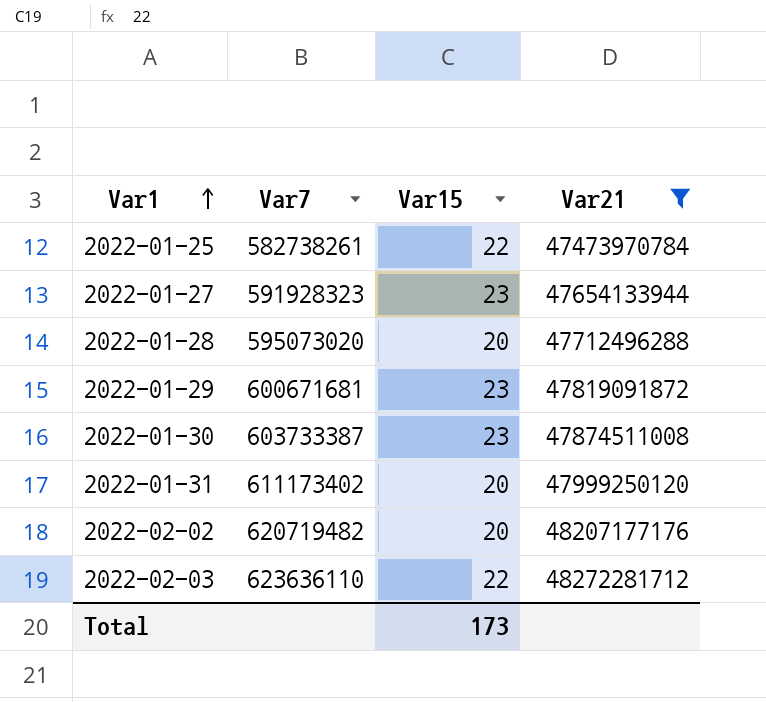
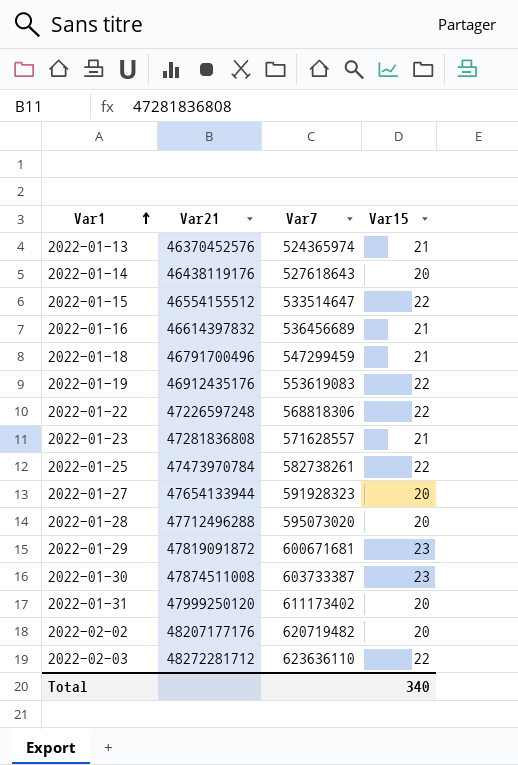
filter: Var21 >= 47473970784 -> none
column Var21 | position: 4 -> 2
2022-01-27 | Var15: 23 -> 20
Total | Var15: 173 -> 340

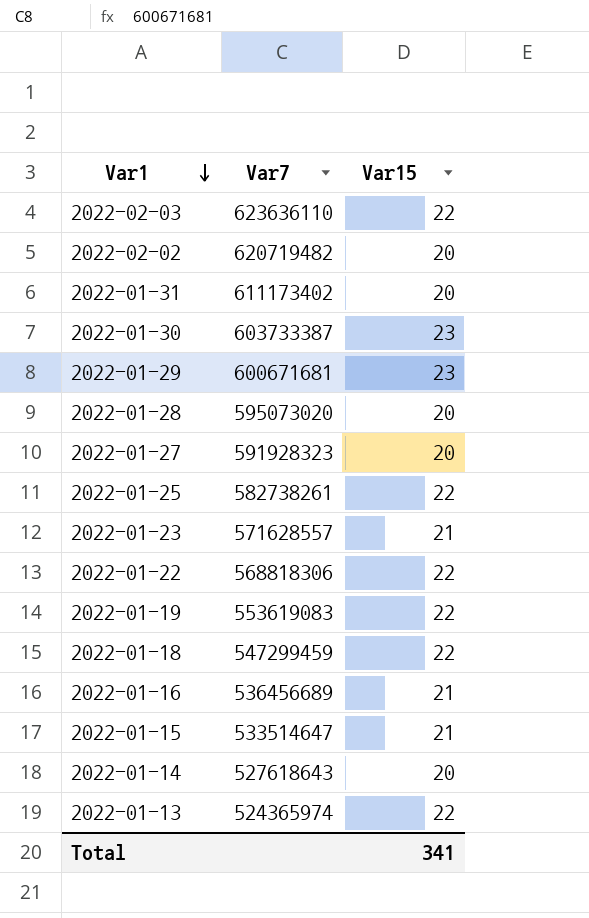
row order: Var1 ascending -> Var1 descending
column Var21 | position: 2 -> none
2022-01-18 | Var15: 21 -> 22
2022-01-15 | Var15: 22 -> 21
2022-01-13 | Var15: 21 -> 22
Total | Var15: 340 -> 341

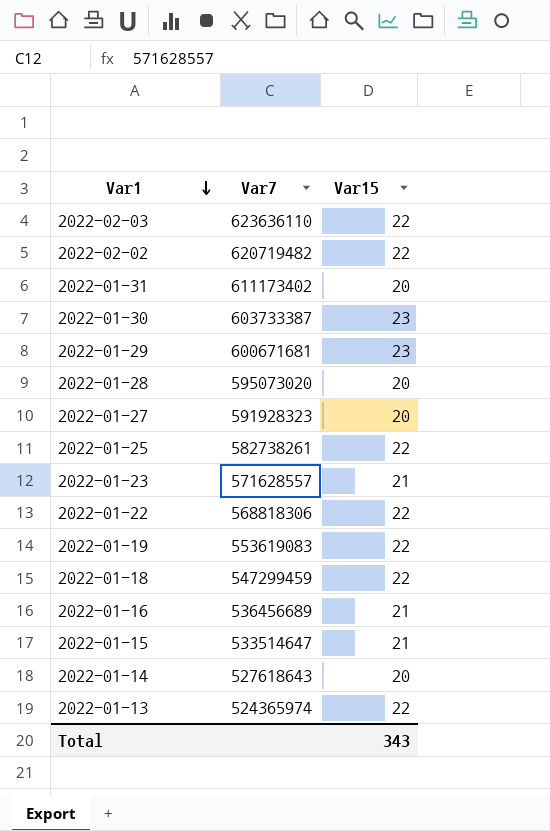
2022-02-02 | Var15: 20 -> 22
Total | Var15: 341 -> 343

